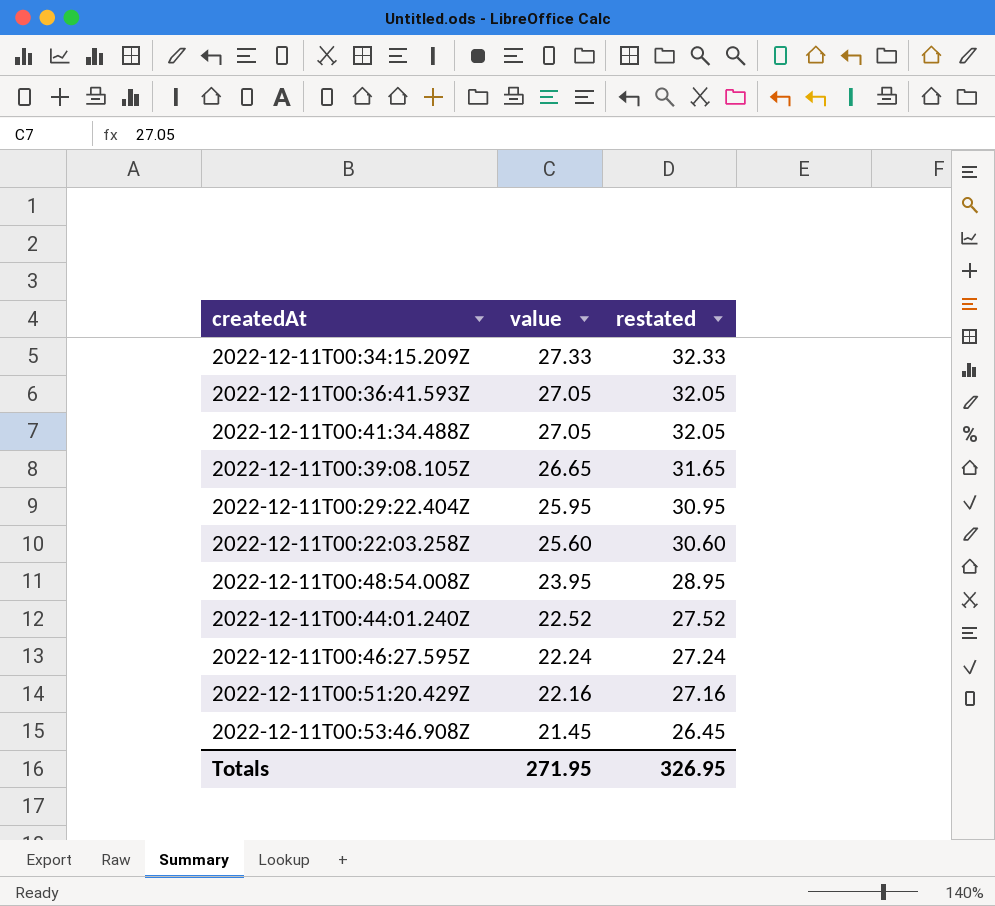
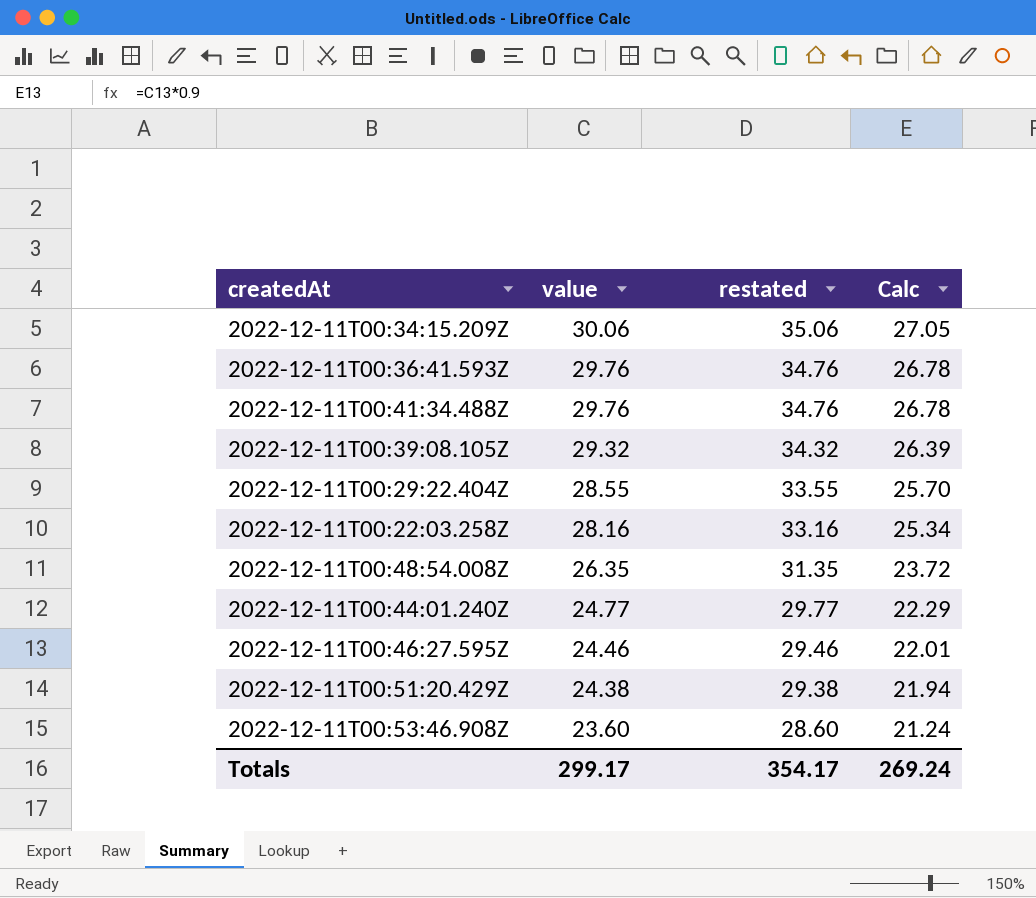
column Calc | formula: none -> [value] * 0.9
2022-12-11T00:34:15.209Z | value: 27.33 -> 30.06
2022-12-11T00:34:15.209Z | restated: 32.33 -> 35.06
2022-12-11T00:36:41.593Z | value: 27.05 -> 29.76
2022-12-11T00:36:41.593Z | restated: 32.05 -> 34.76
2022-12-11T00:41:34.488Z | value: 27.05 -> 29.76
2022-12-11T00:41:34.488Z | restated: 32.05 -> 34.76
2022-12-11T00:39:08.105Z | value: 26.65 -> 29.32
2022-12-11T00:39:08.105Z | restated: 31.65 -> 34.32
2022-12-11T00:29:22.404Z | value: 25.95 -> 28.55
2022-12-11T00:29:22.404Z | restated: 30.95 -> 33.55
2022-12-11T00:22:03.258Z | value: 25.60 -> 28.16
2022-12-11T00:22:03.258Z | restated: 30.60 -> 33.16
2022-12-11T00:48:54.008Z | value: 23.95 -> 26.35
2022-12-11T00:48:54.008Z | restated: 28.95 -> 31.35
2022-12-11T00:44:01.240Z | value: 22.52 -> 24.77
2022-12-11T00:44:01.240Z | restated: 27.52 -> 29.77
2022-12-11T00:46:27.595Z | value: 22.24 -> 24.46
2022-12-11T00:46:27.595Z | restated: 27.24 -> 29.46
2022-12-11T00:51:20.429Z | value: 22.16 -> 24.38
2022-12-11T00:51:20.429Z | restated: 27.16 -> 29.38
2022-12-11T00:53:46.908Z | value: 21.45 -> 23.60
2022-12-11T00:53:46.908Z | restated: 26.45 -> 28.60
Totals | value: 271.95 -> 299.17
Totals | restated: 326.95 -> 354.17

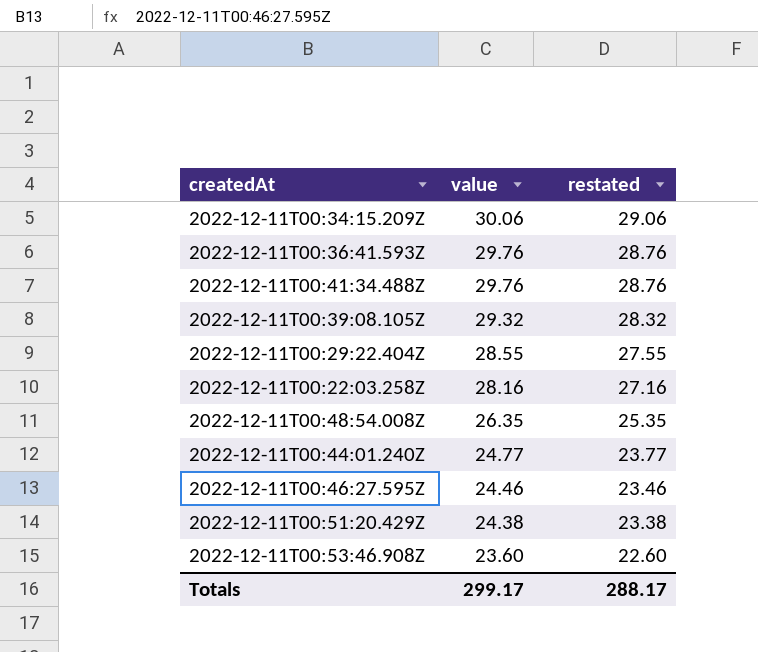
column Calc | formula: [value] * 0.9 -> none
column restated | formula: [value] + 5 -> [value] - 1
Totals | restated: 354.17 -> 288.17

